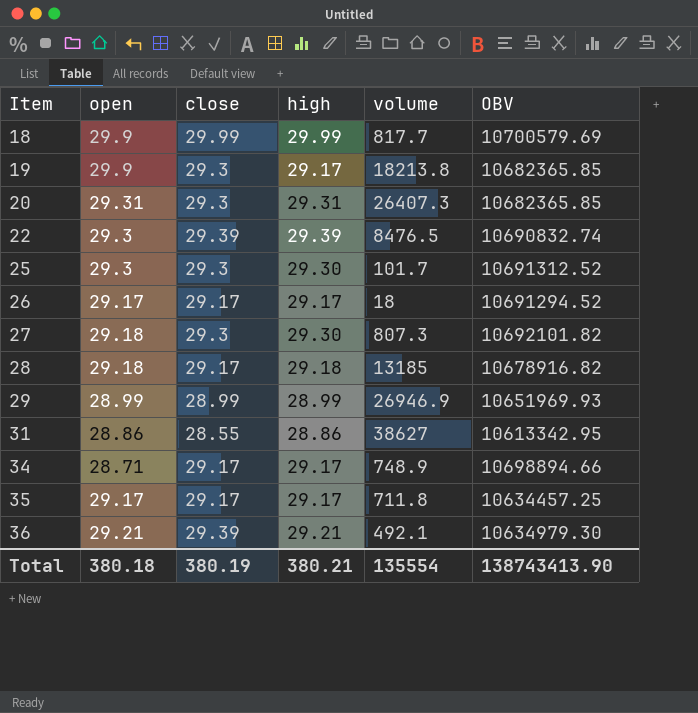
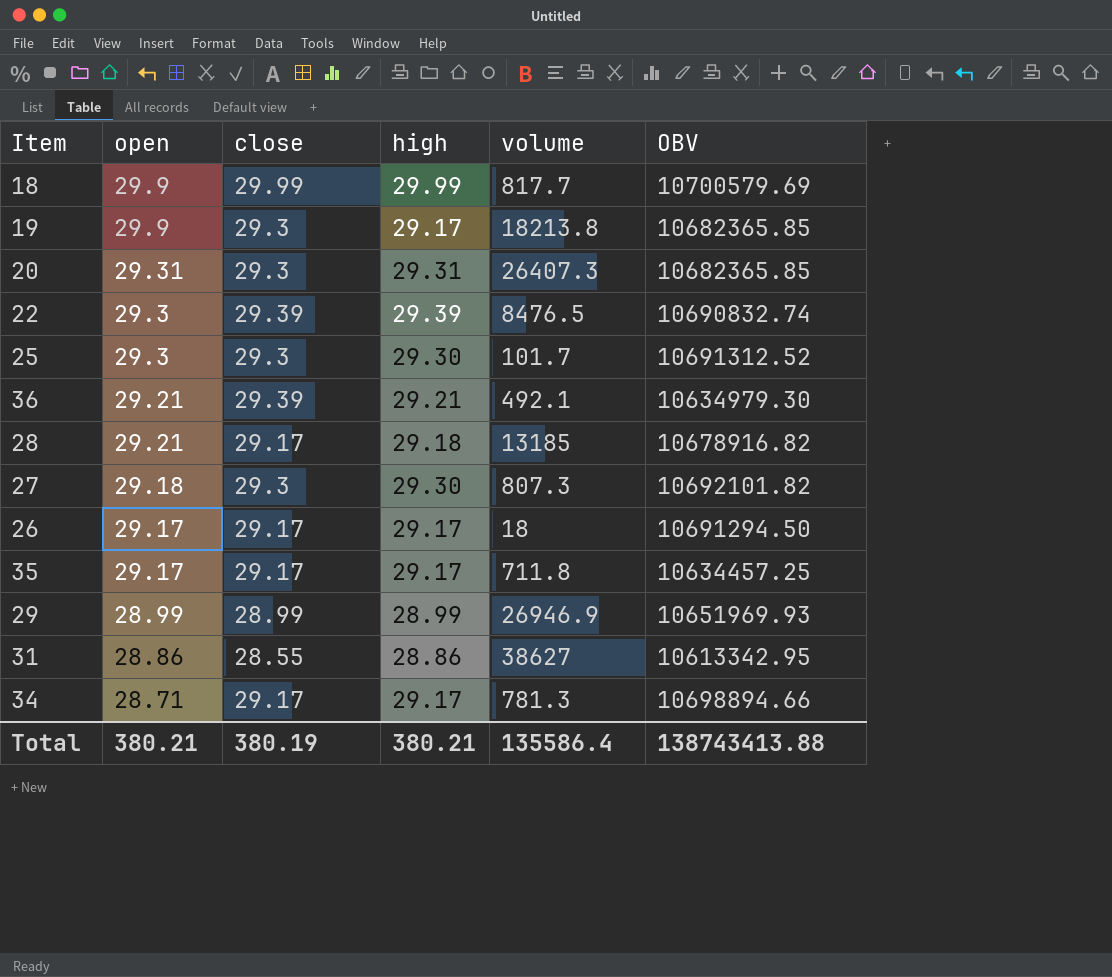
row order: Item ascending -> open descending
28 | open: 29.18 -> 29.21
26 | OBV: 10691294.52 -> 10691294.50
34 | volume: 748.9 -> 781.3
Total | open: 380.18 -> 380.21
Total | volume: 135554 -> 135586.4
Total | OBV: 138743413.90 -> 138743413.88

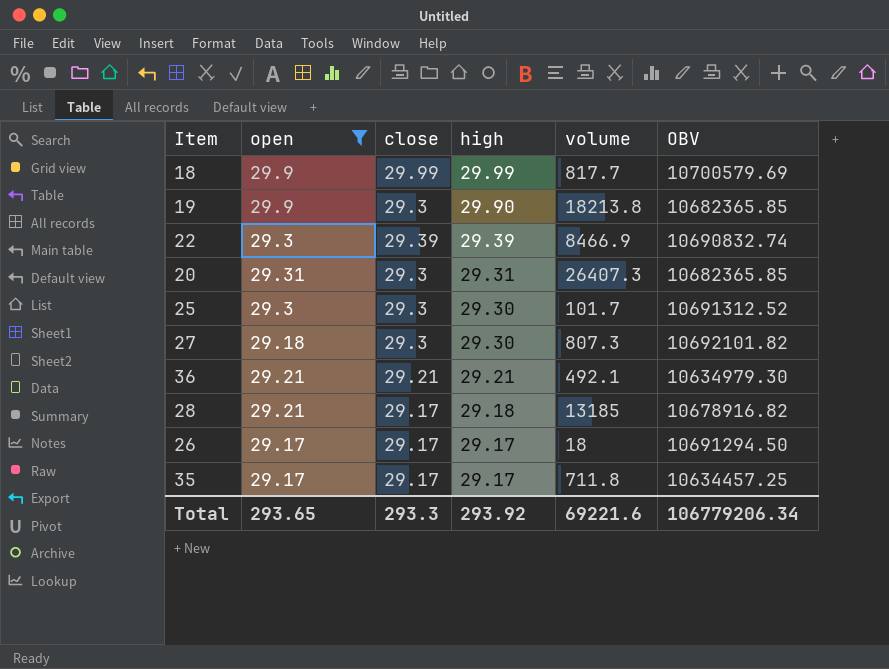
filter: none -> open >= 29.17
row order: open descending -> high descending
19 | high: 29.17 -> 29.90
22 | volume: 8476.5 -> 8466.9
36 | close: 29.39 -> 29.21
Total | open: 380.21 -> 293.65
Total | close: 380.19 -> 293.3
Total | high: 380.21 -> 293.92
Total | volume: 135586.4 -> 69221.6
Total | OBV: 138743413.88 -> 106779206.34

